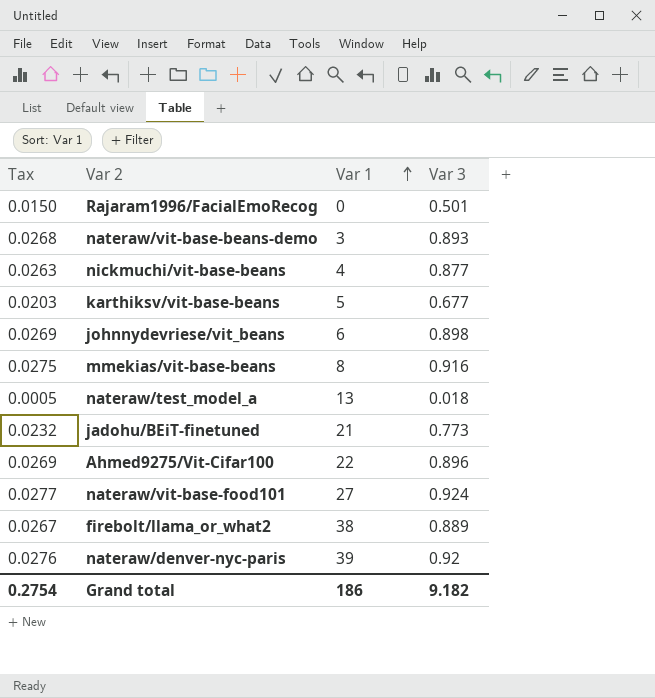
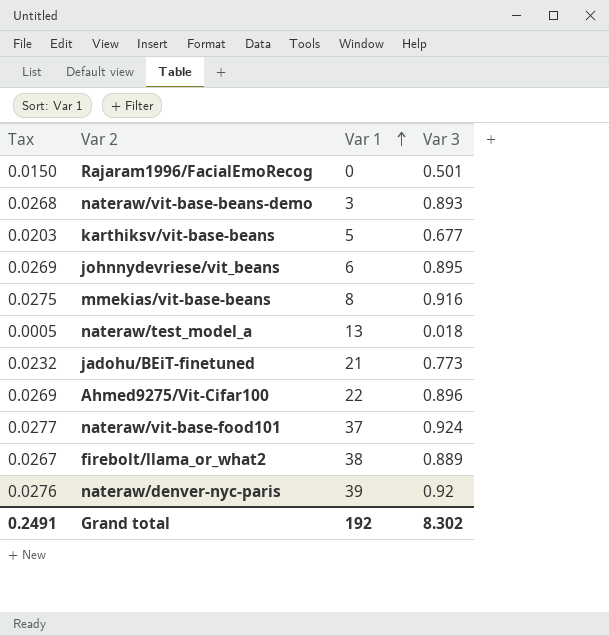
row nickmuchi/vit-base-beans: 0.0263 | 4 | 0.877 -> none
johnnydevriese/vit_beans | Var 3: 0.898 -> 0.895
nateraw/vit-base-food101 | Var 1: 27 -> 37
Grand total | Tax: 0.2754 -> 0.2491
Grand total | Var 1: 186 -> 192
Grand total | Var 3: 9.182 -> 8.302

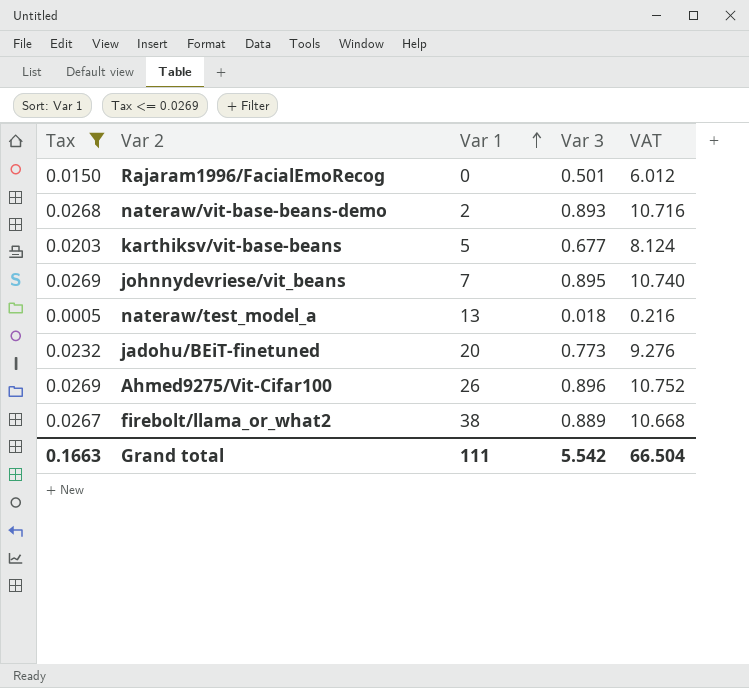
filter: none -> Tax <= 0.0269
column VAT | formula: none -> [Var 3] * 12
nateraw/vit-base-beans-demo | Var 1: 3 -> 2
johnnydevriese/vit_beans | Var 1: 6 -> 7
jadohu/BEiT-finetuned | Var 1: 21 -> 20
Ahmed9275/Vit-Cifar100 | Var 1: 22 -> 26
Grand total | Tax: 0.2491 -> 0.1663
Grand total | Var 1: 192 -> 111
Grand total | Var 3: 8.302 -> 5.542

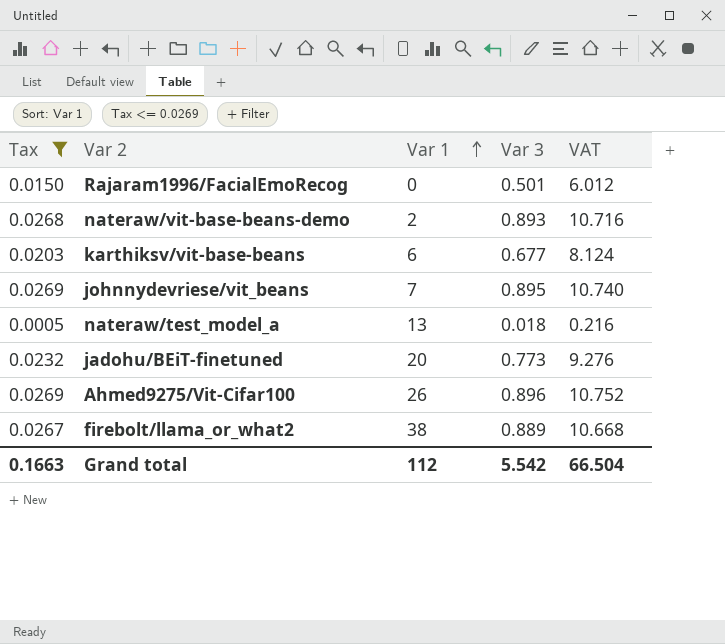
karthiksv/vit-base-beans | Var 1: 5 -> 6
Grand total | Var 1: 111 -> 112

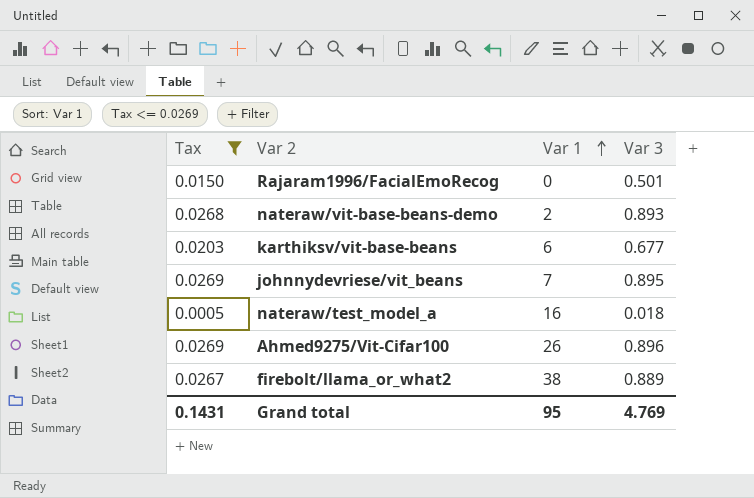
column VAT | formula: [Var 3] * 12 -> none
row jadohu/BEiT-finetuned: 0.0232 | 20 | 0.773 | 9.276 -> none
nateraw/test_model_a | Var 1: 13 -> 16
Grand total | Tax: 0.1663 -> 0.1431
Grand total | Var 1: 112 -> 95
Grand total | Var 3: 5.542 -> 4.769

